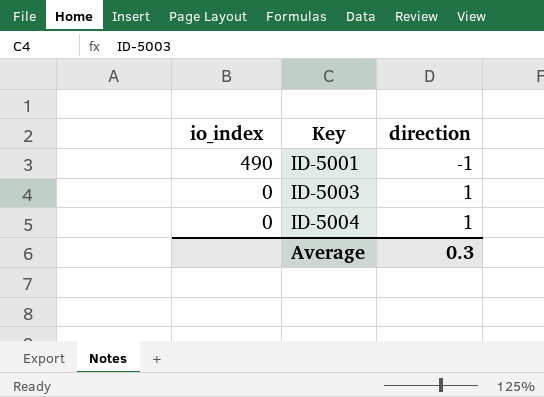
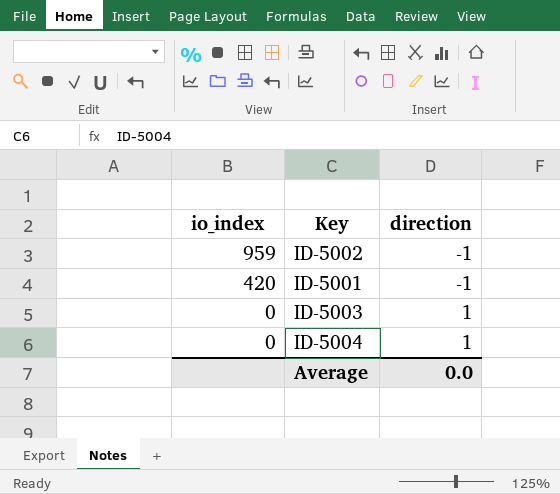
row ID-5002: none -> 959 | -1
ID-5001 | io_index: 490 -> 420
Average | direction: 0.3 -> 0.0

